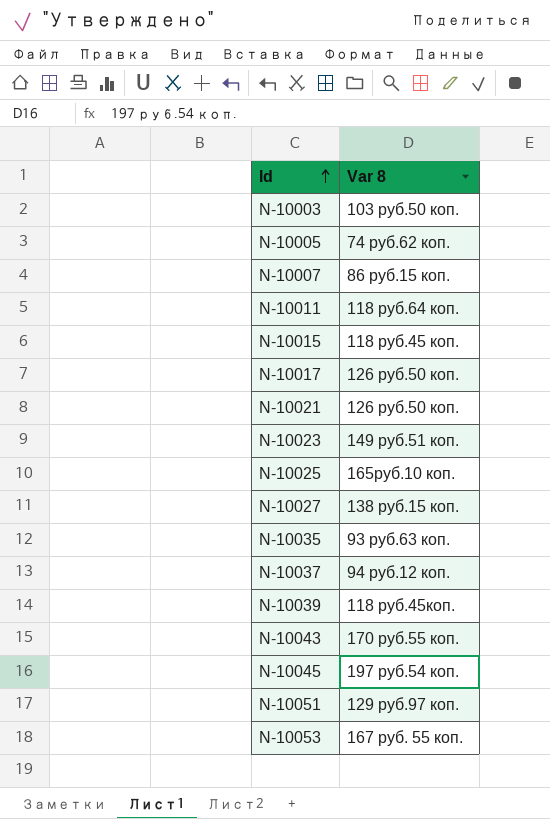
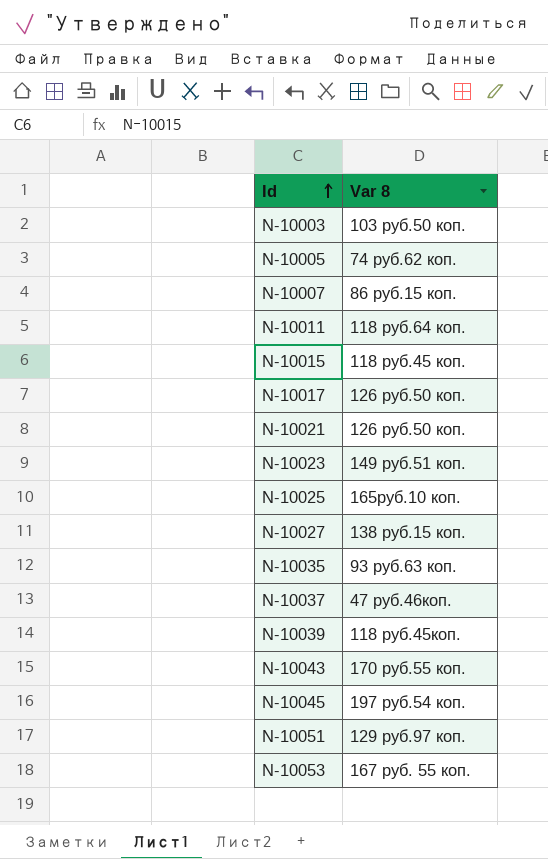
N-10037 | Var 8: 94 руб.12 коп. -> 47 руб.46коп.

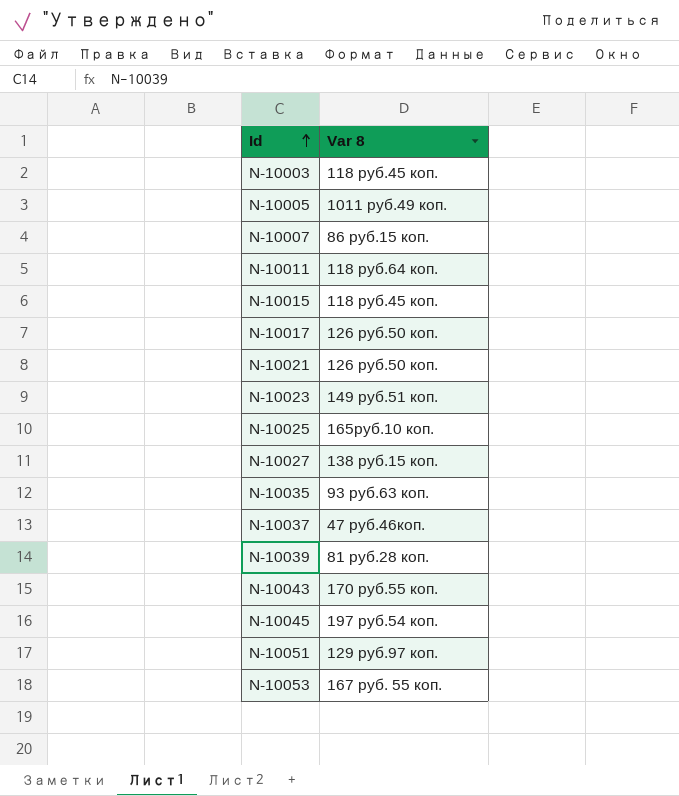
N-10003 | Var 8: 103 руб.50 коп. -> 118 руб.45 коп.
N-10005 | Var 8: 74 руб.62 коп. -> 1011 руб.49 коп.
N-10039 | Var 8: 118 руб.45коп. -> 81 руб.28 коп.

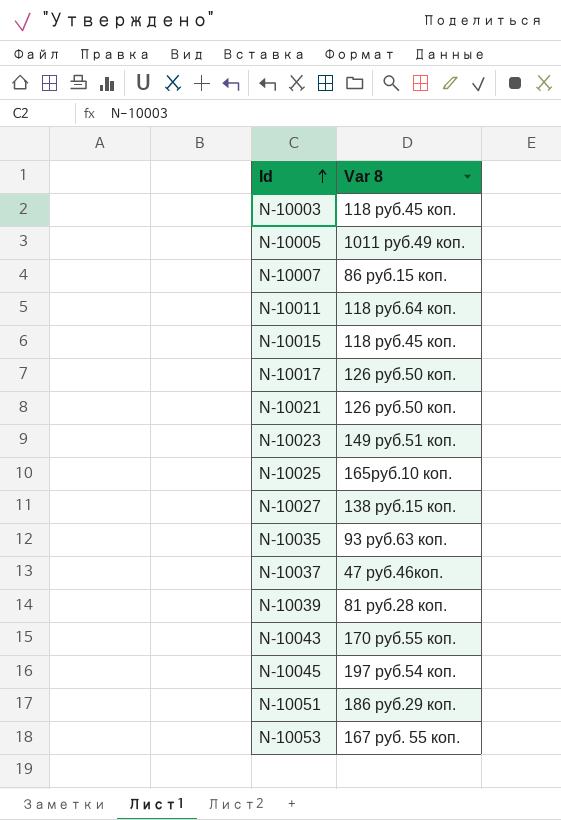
N-10051 | Var 8: 129 руб.97 коп. -> 186 руб.29 коп.

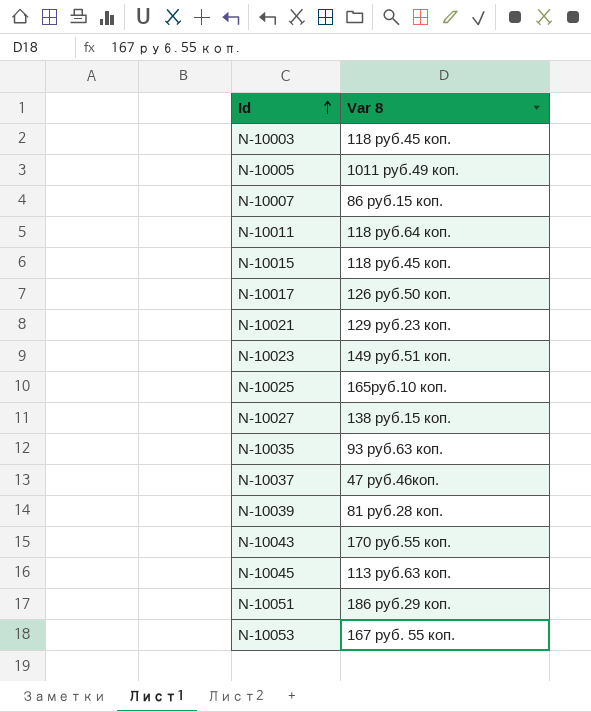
N-10021 | Var 8: 126 руб.50 коп. -> 129 руб.23 коп.
N-10045 | Var 8: 197 руб.54 коп. -> 113 руб.63 коп.

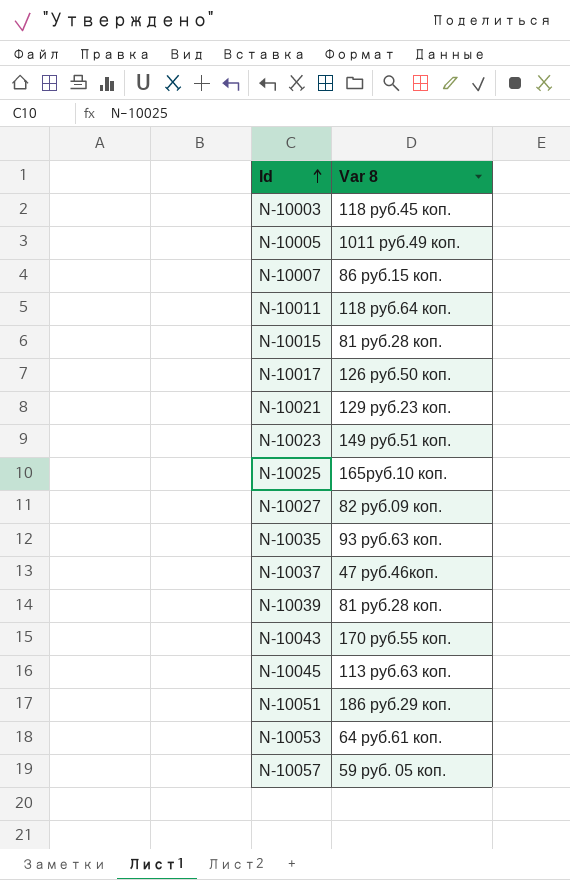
N-10015 | Var 8: 118 руб.45 коп. -> 81 руб.28 коп.
N-10027 | Var 8: 138 руб.15 коп. -> 82 руб.09 коп.
N-10053 | Var 8: 167 руб. 55 коп. -> 64 руб.61 коп.
row N-10057: none -> 59 руб. 05 коп.

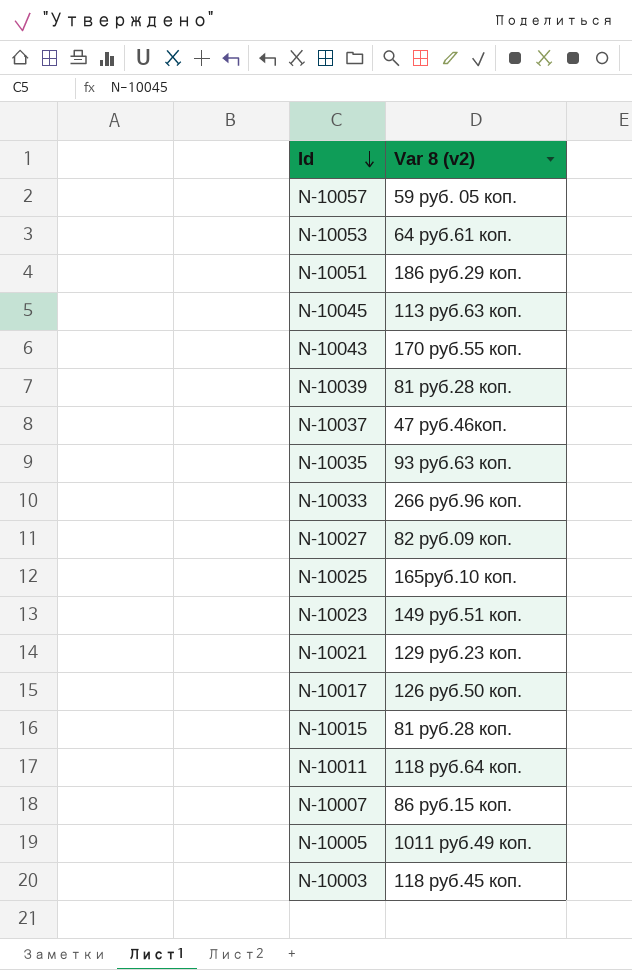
row order: Id ascending -> Id descending
column name: Var 8 -> Var 8 (v2)
row N-10033: none -> 266 руб.96 коп.

